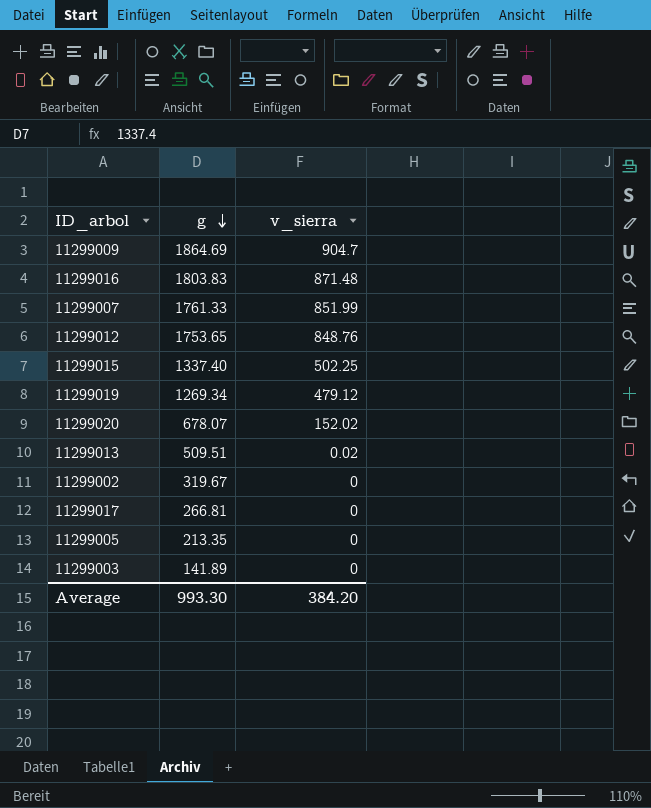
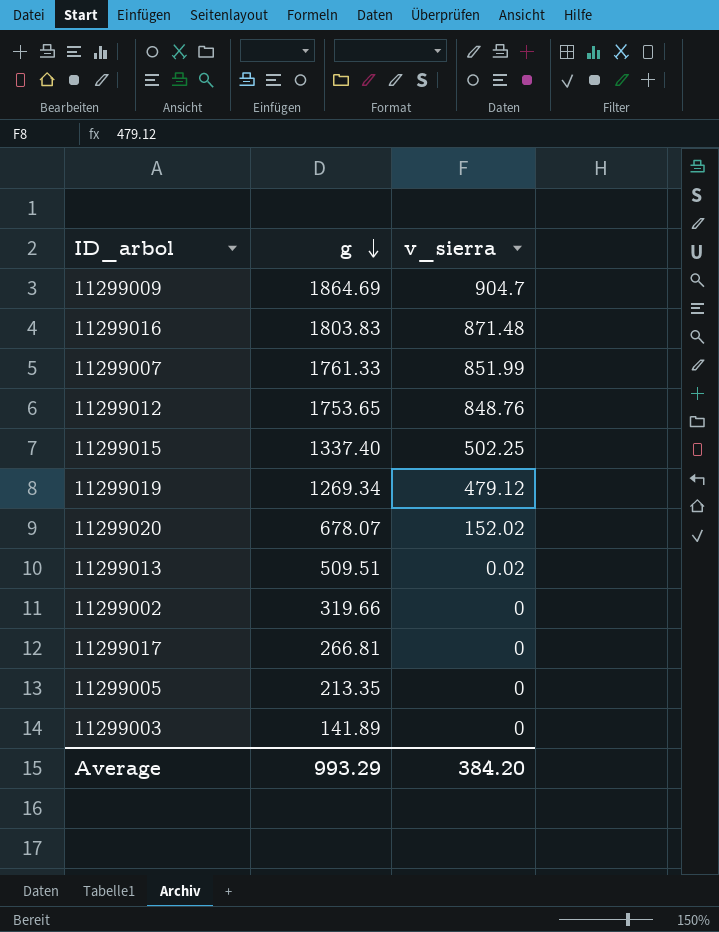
11299002 | g: 319.67 -> 319.66
Average | g: 993.30 -> 993.29

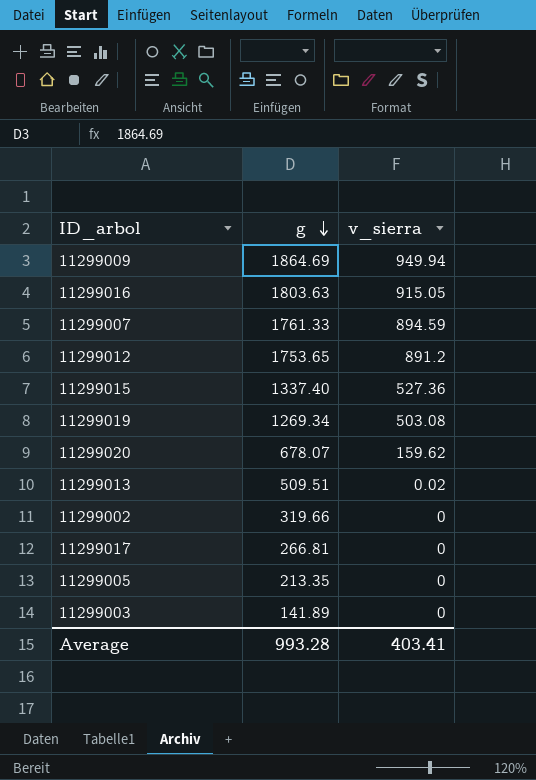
11299009 | v_sierra: 904.7 -> 949.94
11299016 | g: 1803.83 -> 1803.63
11299016 | v_sierra: 871.48 -> 915.05
11299007 | v_sierra: 851.99 -> 894.59
11299012 | v_sierra: 848.76 -> 891.2
11299015 | v_sierra: 502.25 -> 527.36
11299019 | v_sierra: 479.12 -> 503.08
11299020 | v_sierra: 152.02 -> 159.62
Average | g: 993.29 -> 993.28
Average | v_sierra: 384.20 -> 403.41

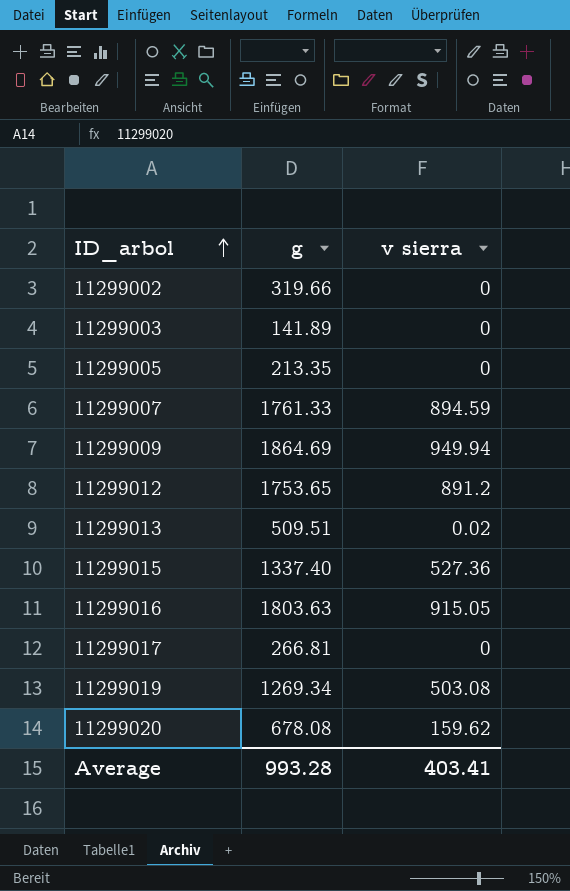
row order: g descending -> ID_arbol ascending
column name: v_sierra -> v sierra
11299020 | g: 678.07 -> 678.08

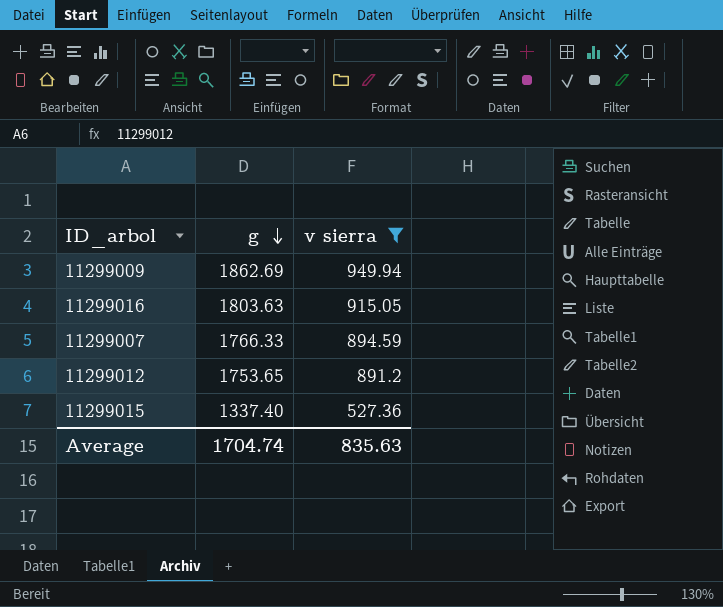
filter: none -> v sierra >= 527.36
row order: ID_arbol ascending -> g descending
11299009 | g: 1864.69 -> 1862.69
11299007 | g: 1761.33 -> 1766.33
Average | g: 993.28 -> 1704.74
Average | v sierra: 403.41 -> 835.63

